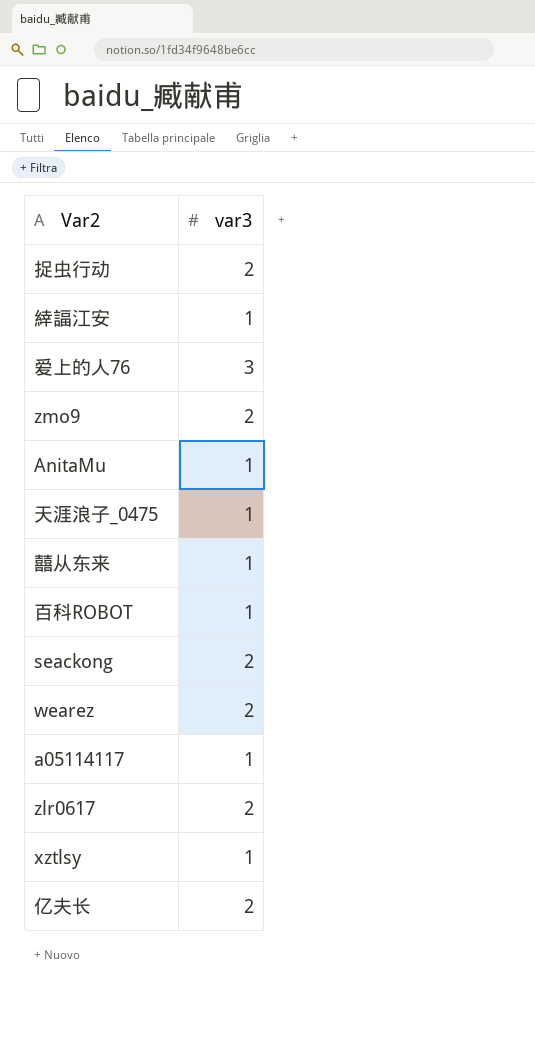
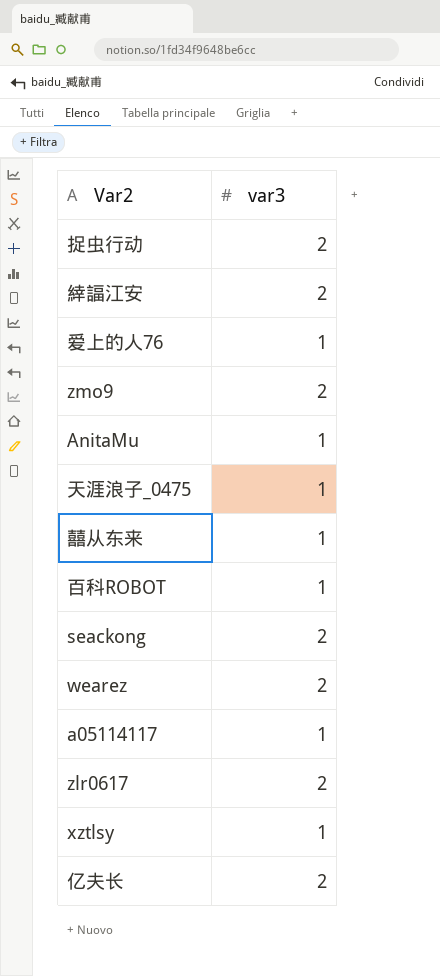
緈諨江安 | var3: 1 -> 2
爱上的人76 | var3: 3 -> 1

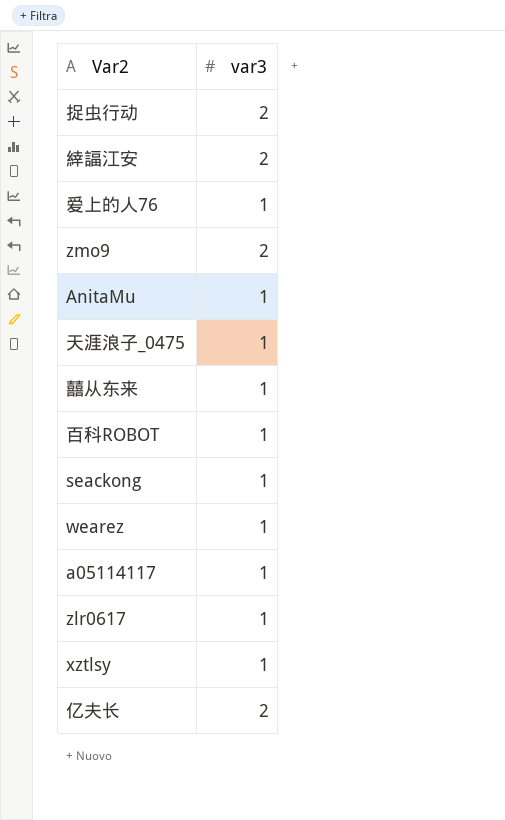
seackong | var3: 2 -> 1
wearez | var3: 2 -> 1
zlr0617 | var3: 2 -> 1

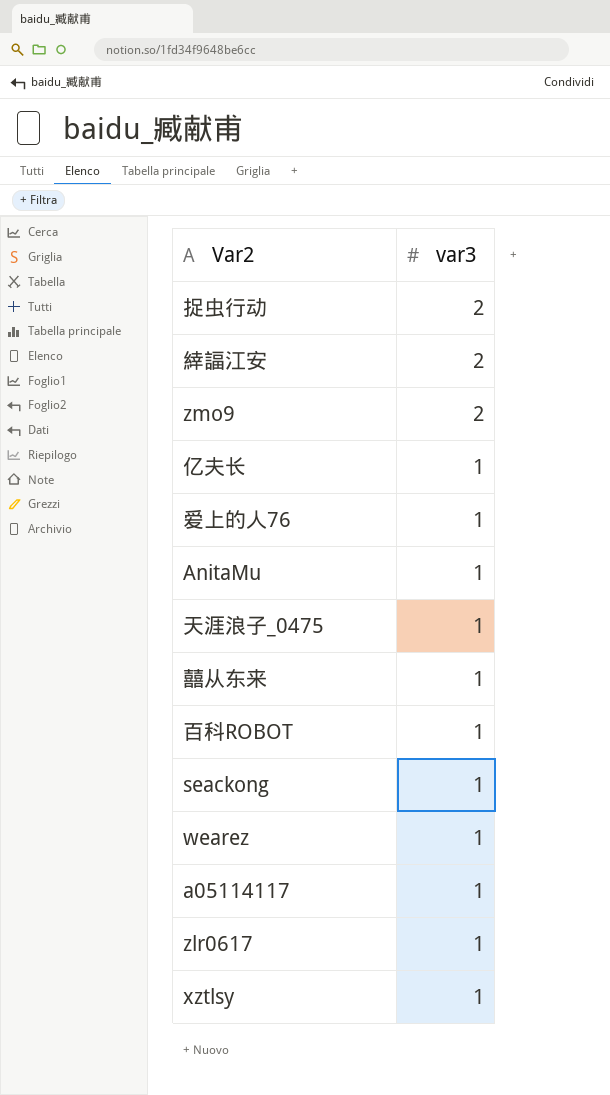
row order: none -> var3 descending
亿夫长 | var3: 2 -> 1

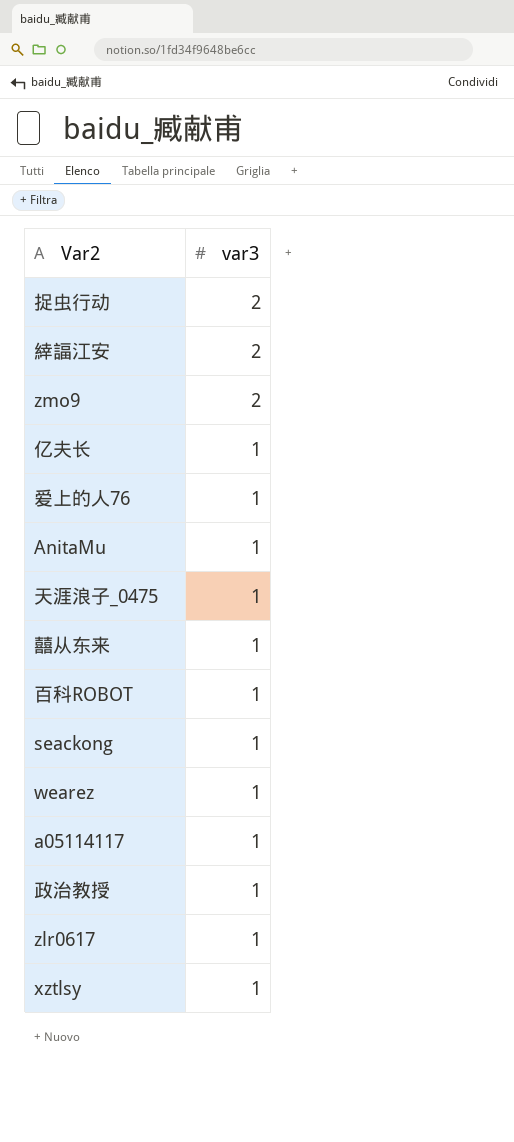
row 政治教授: none -> 1

